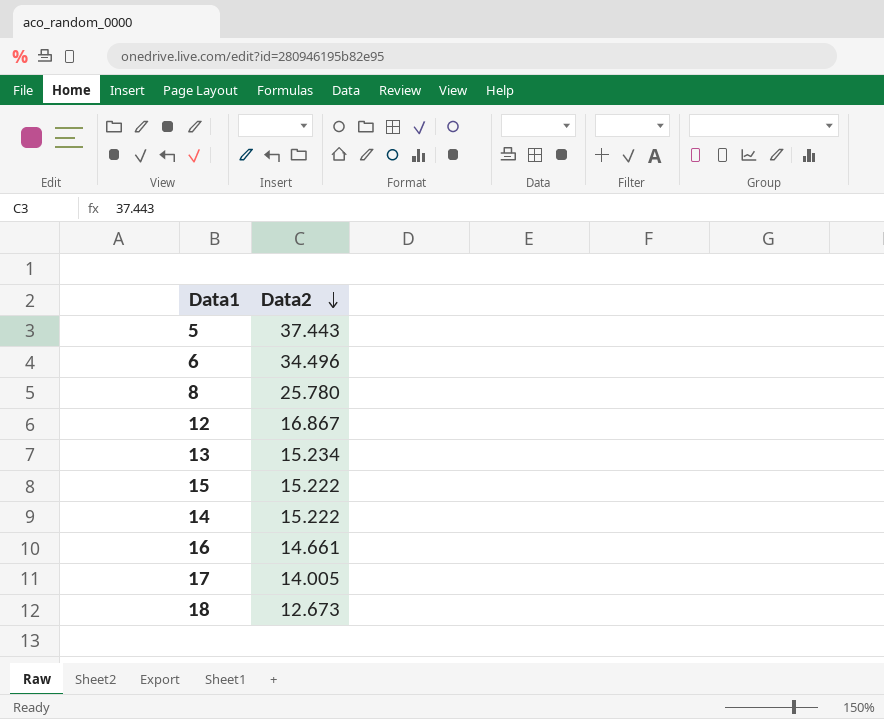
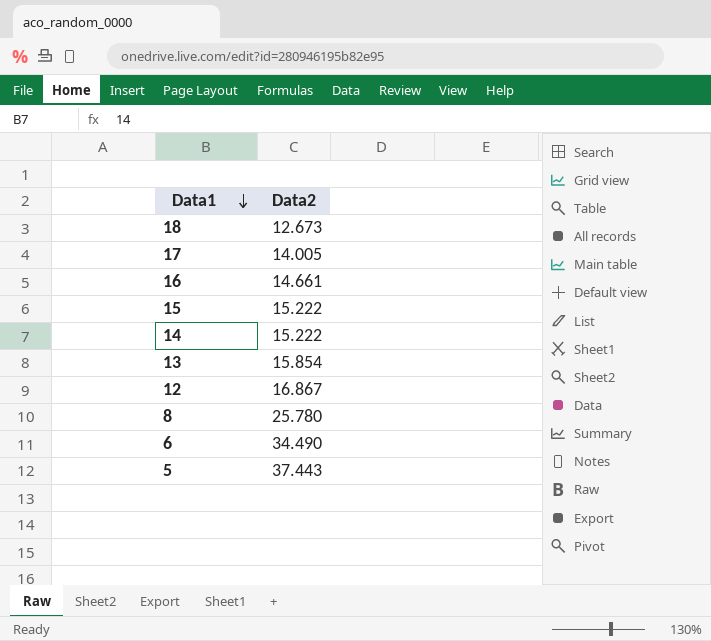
row order: Data2 descending -> Data1 descending
13 | Data2: 15.234 -> 15.854
6 | Data2: 34.496 -> 34.490

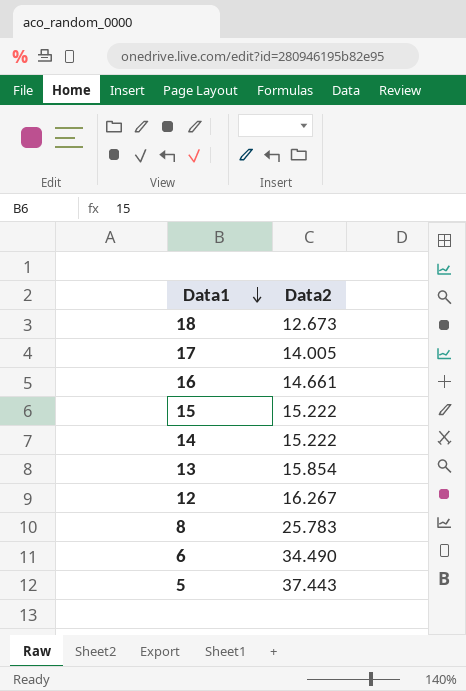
12 | Data2: 16.867 -> 16.267
8 | Data2: 25.780 -> 25.783

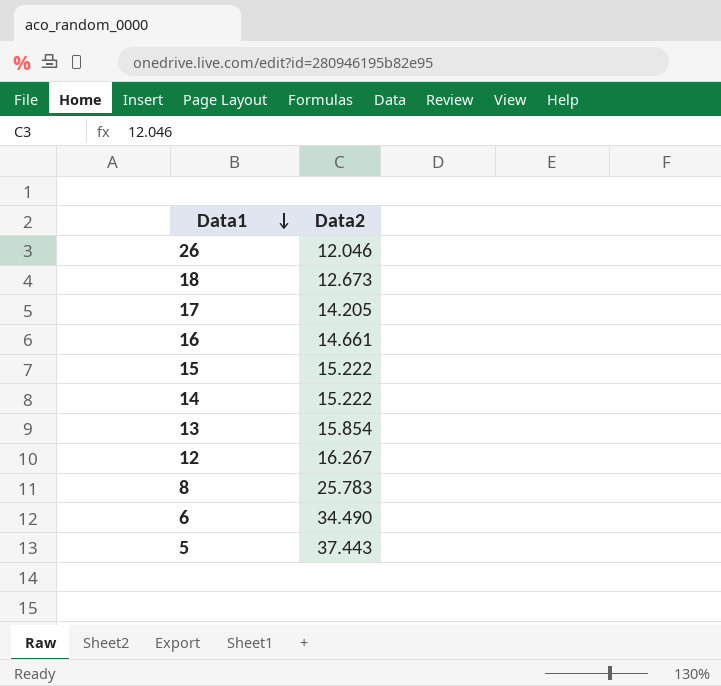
row 26: none -> 12.046
17 | Data2: 14.005 -> 14.205

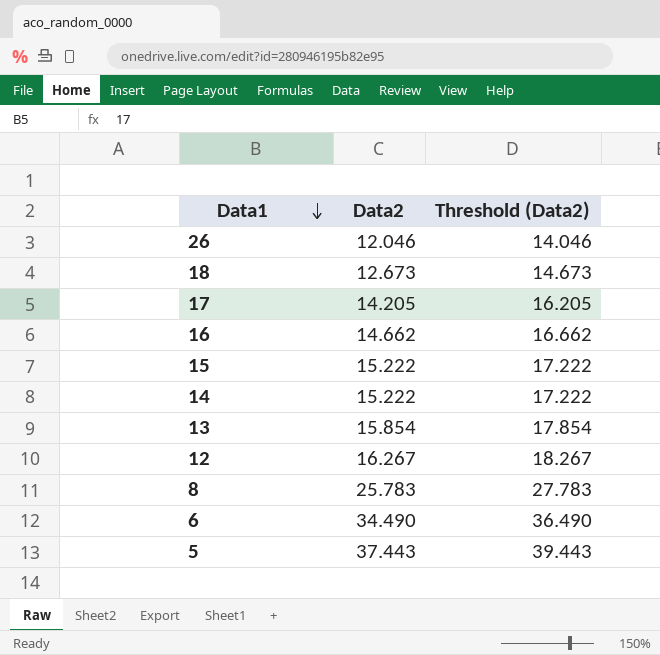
column Threshold (Data2) | formula: none -> [Data2] + 2
16 | Data2: 14.661 -> 14.662

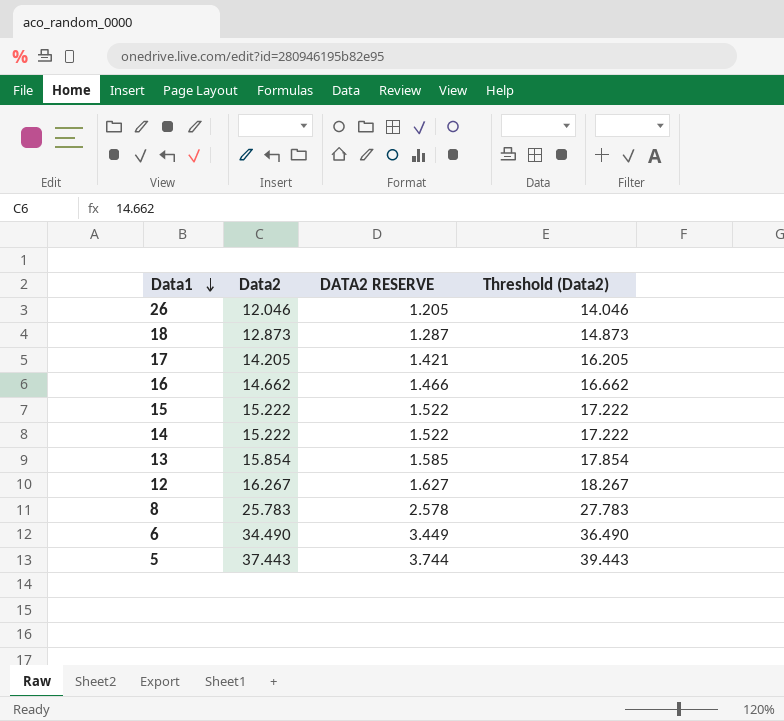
column DATA2 RESERVE | formula: none -> [Data2] * 0.1
18 | Data2: 12.673 -> 12.873
18 | Threshold (Data2): 14.673 -> 14.873

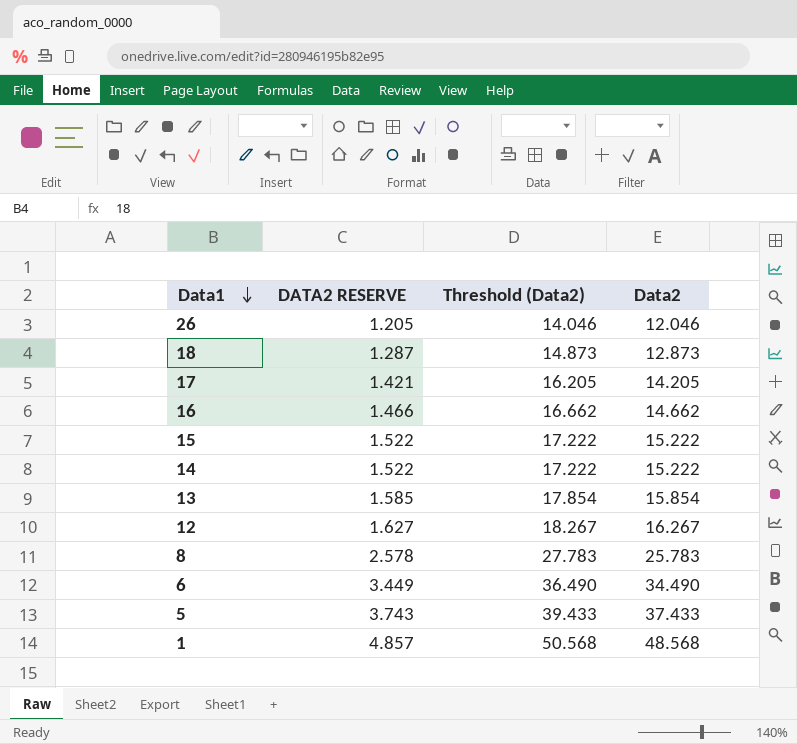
column Data2 | position: 2 -> 4
5 | DATA2 RESERVE: 3.744 -> 3.743
5 | Threshold (Data2): 39.443 -> 39.433
5 | Data2: 37.443 -> 37.433
row 1: none -> 4.857 | 50.568 | 48.568

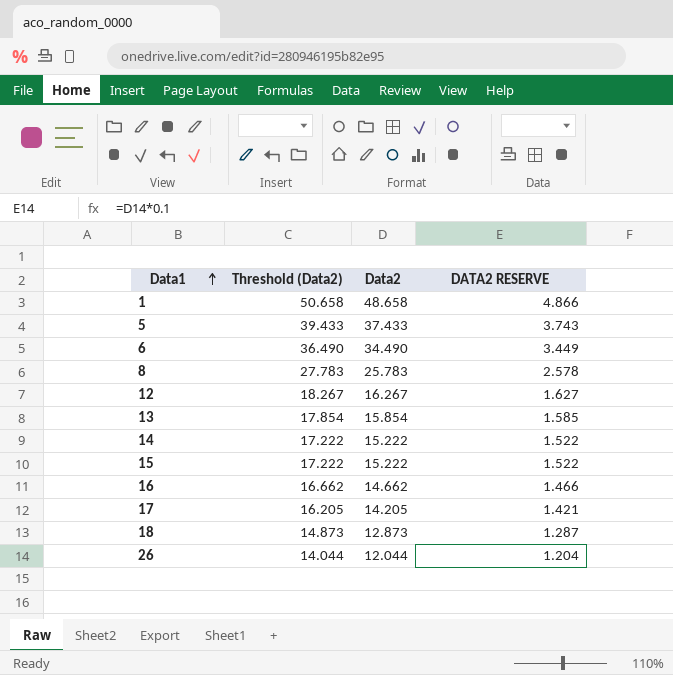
row order: Data1 descending -> Data1 ascending
column DATA2 RESERVE | position: 2 -> 4
1 | Threshold (Data2): 50.568 -> 50.658
1 | Data2: 48.568 -> 48.658
1 | DATA2 RESERVE: 4.857 -> 4.866
26 | Threshold (Data2): 14.046 -> 14.044
26 | Data2: 12.046 -> 12.044
26 | DATA2 RESERVE: 1.205 -> 1.204

